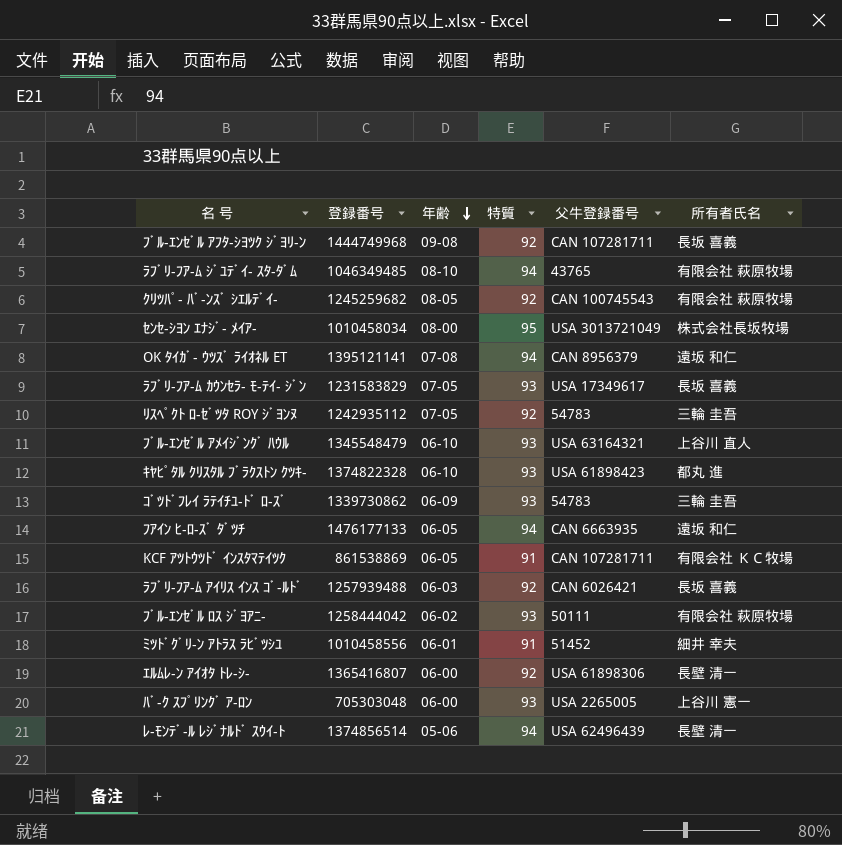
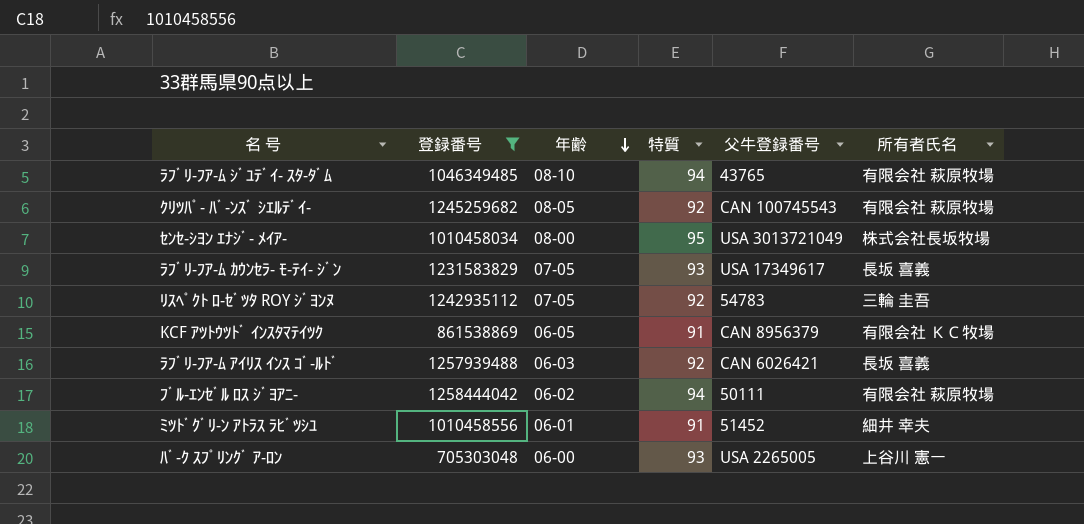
filter: none -> 登録番号 <= 1258444042
KCF ｱﾂﾄｳﾂﾄﾞ ｲﾝｽﾀﾏﾃｲﾂｸ | 父牛登録番号: CAN 107281711 -> CAN 8956379
ﾌﾞﾙ-ｴﾝｾﾞﾙ ﾛｽ ｼﾞﾖｱﾆ- | 特質: 93 -> 94

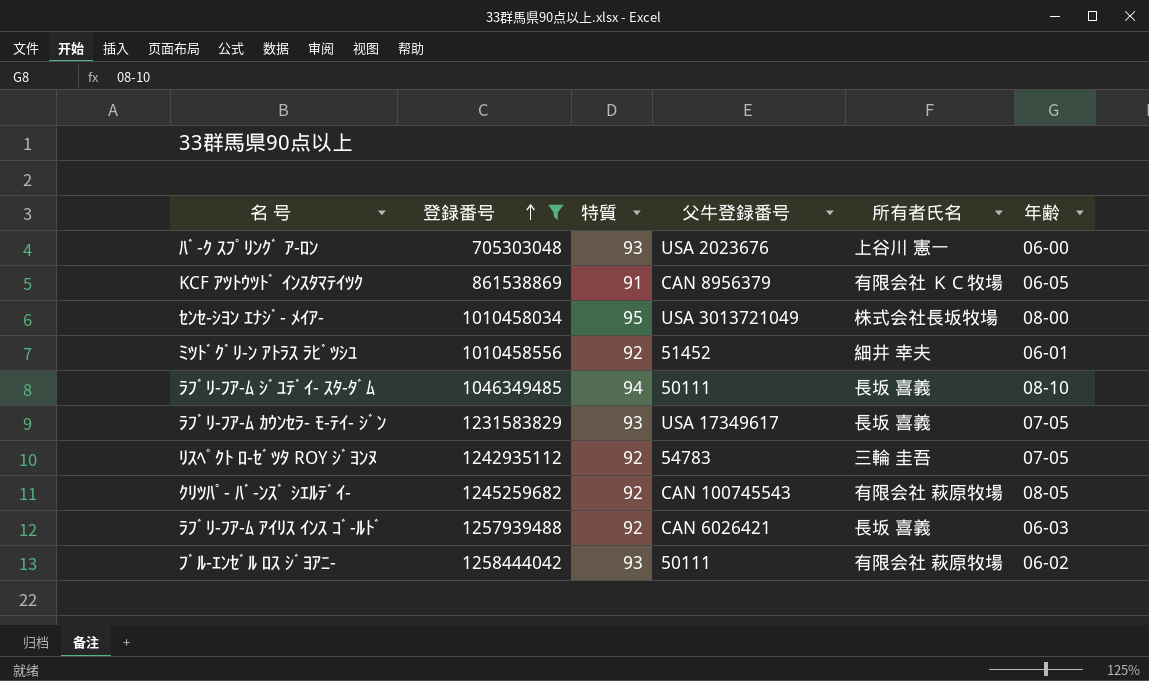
row order: 年齢 descending -> 登録番号 ascending
column 年齢 | position: 3 -> 6
ﾊﾞ-ｸ ｽﾌﾟﾘﾝｸﾞ ｱ-ﾛﾝ | 父牛登録番号: USA 2265005 -> USA 2023676
ﾐﾂﾄﾞｸﾞﾘ-ﾝ ｱﾄﾗｽ ﾗﾋﾞﾂｼﾕ | 特質: 91 -> 92
ﾗﾌﾞﾘ-ﾌｱ-ﾑ ｼﾞﾕﾃﾞｲ- ｽﾀ-ﾀﾞﾑ | 父牛登録番号: 43765 -> 50111
ﾗﾌﾞﾘ-ﾌｱ-ﾑ ｼﾞﾕﾃﾞｲ- ｽﾀ-ﾀﾞﾑ | 所有者氏名: 有限会社 萩原牧場 -> 長坂 喜義
ﾌﾞﾙ-ｴﾝｾﾞﾙ ﾛｽ ｼﾞﾖｱﾆ- | 特質: 94 -> 93

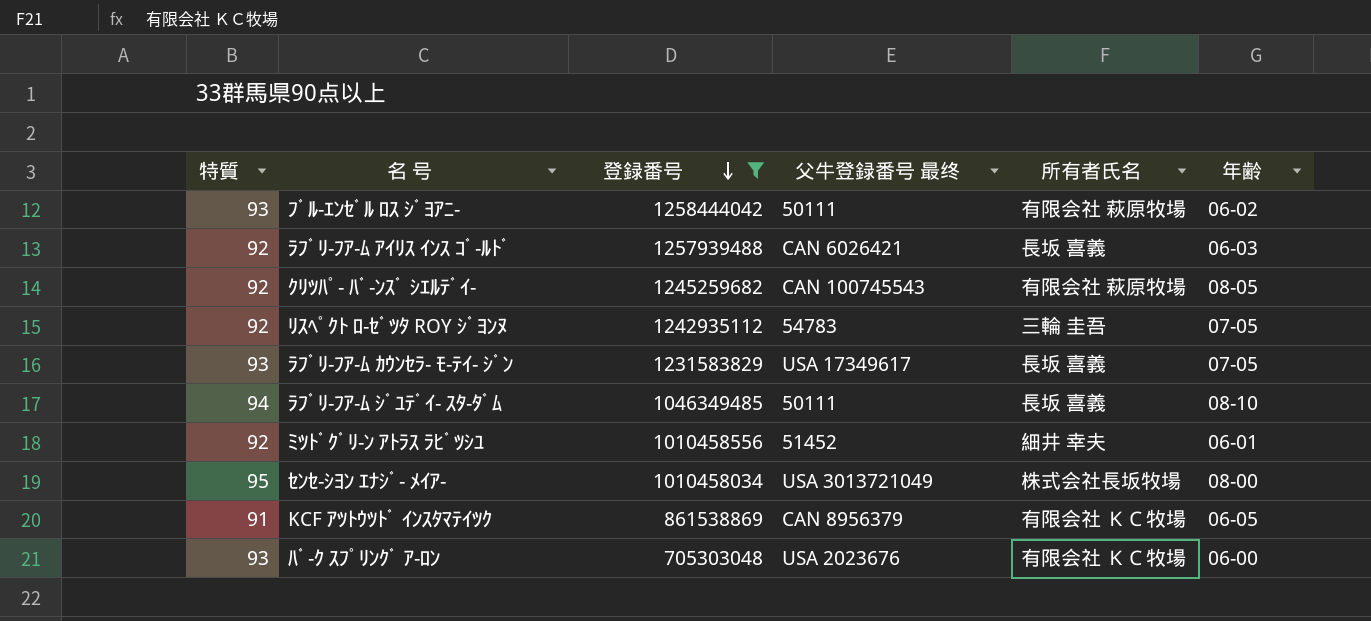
row order: 登録番号 ascending -> 登録番号 descending
column 特質 | position: 3 -> 1
column name: 父牛登録番号 -> 父牛登録番号 最终
ﾊﾞ-ｸ ｽﾌﾟﾘﾝｸﾞ ｱ-ﾛﾝ | 所有者氏名: 上谷川 憲一 -> 有限会社 ＫＣ牧場

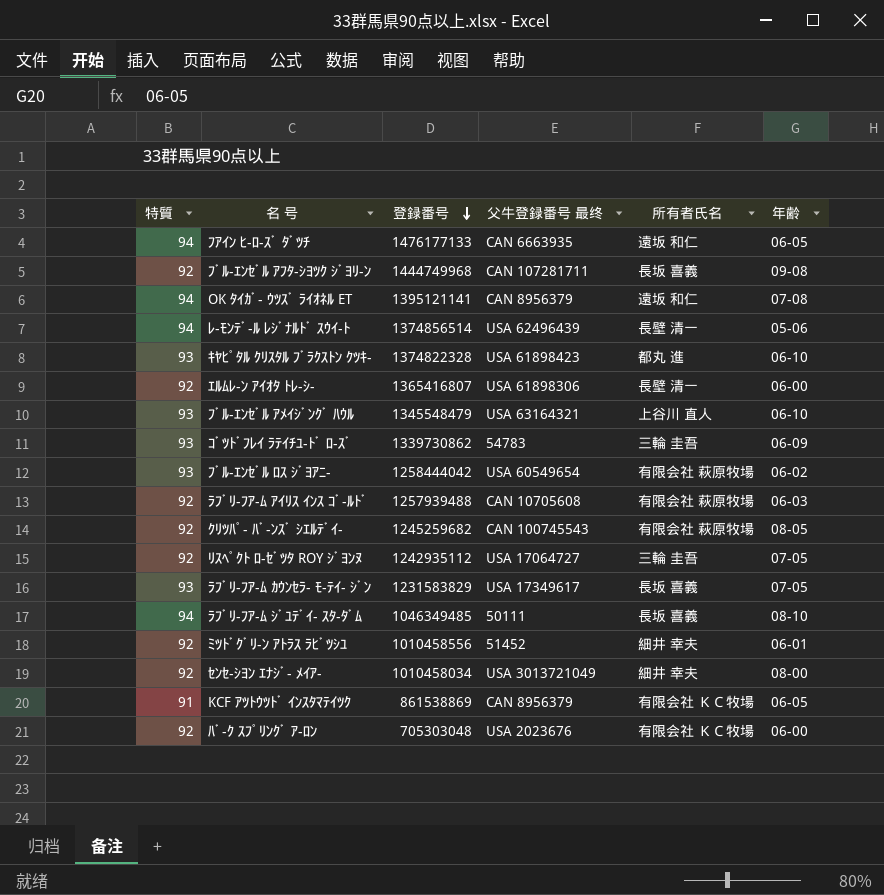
filter: 登録番号 <= 1258444042 -> none
ﾌﾞﾙ-ｴﾝｾﾞﾙ ﾛｽ ｼﾞﾖｱﾆ- | 父牛登録番号 最终: 50111 -> USA 60549654
ﾗﾌﾞﾘ-ﾌｱ-ﾑ ｱｲﾘｽ ｲﾝｽ ｺﾞ-ﾙﾄﾞ | 父牛登録番号 最终: CAN 6026421 -> CAN 10705608
ﾗﾌﾞﾘ-ﾌｱ-ﾑ ｱｲﾘｽ ｲﾝｽ ｺﾞ-ﾙﾄﾞ | 所有者氏名: 長坂 喜義 -> 有限会社 萩原牧場
ﾘｽﾍﾟｸﾄ ﾛ-ｾﾞﾂﾀ ROY ｼﾞﾖﾝﾇ | 父牛登録番号 最终: 54783 -> USA 17064727
ｾﾝｾ-ｼﾖﾝ ｴﾅｼﾞ- ﾒｲｱ- | 特質: 95 -> 92
ｾﾝｾ-ｼﾖﾝ ｴﾅｼﾞ- ﾒｲｱ- | 所有者氏名: 株式会社長坂牧場 -> 細井 幸夫
ﾊﾞ-ｸ ｽﾌﾟﾘﾝｸﾞ ｱ-ﾛﾝ | 特質: 93 -> 92

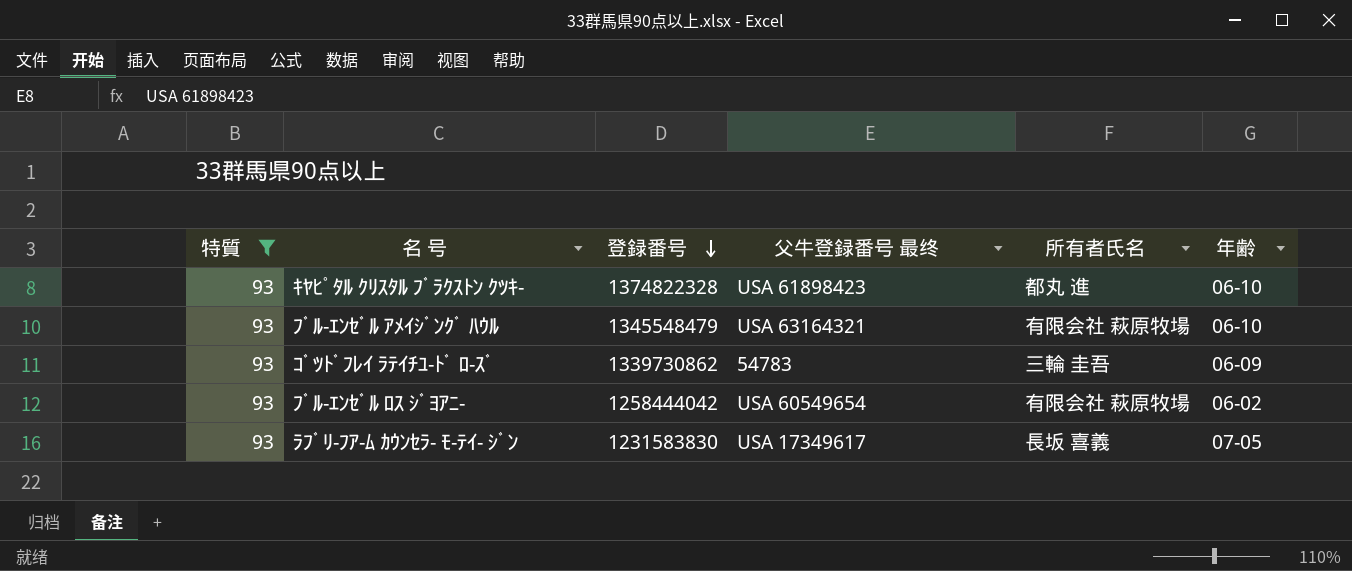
filter: none -> 特質 = 93
ﾌﾞﾙ-ｴﾝｾﾞﾙ ｱﾒｲｼﾞﾝｸﾞ ﾊｳﾙ | 所有者氏名: 上谷川 直人 -> 有限会社 萩原牧場
ﾗﾌﾞﾘ-ﾌｱ-ﾑ ｶｳﾝｾﾗ- ﾓ-ﾃｲ- ｼﾞﾝ | 登録番号: 1231583829 -> 1231583830

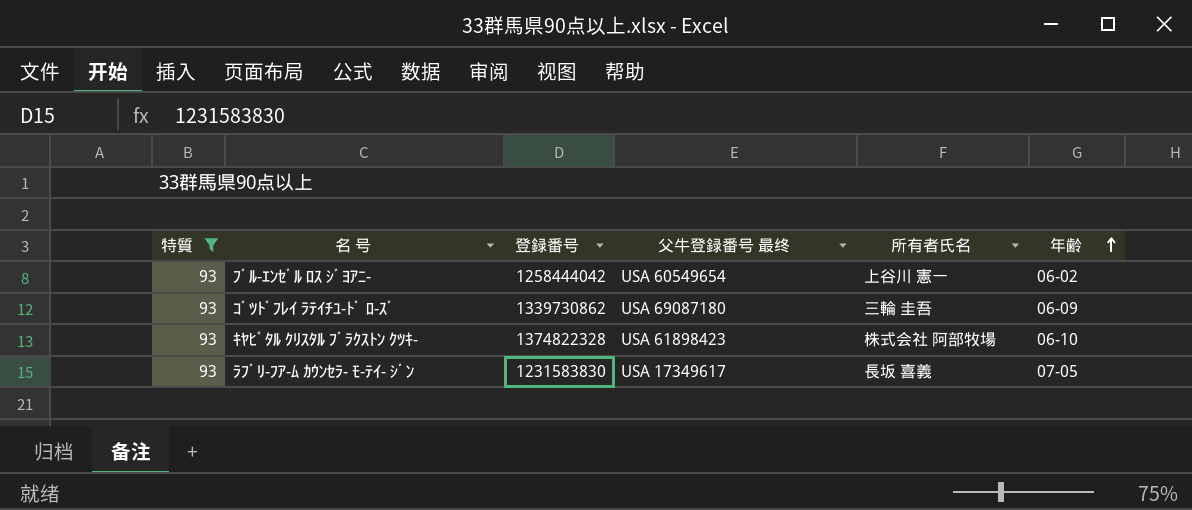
row order: 登録番号 descending -> 年齢 ascending
row ﾌﾞﾙ-ｴﾝｾﾞﾙ ｱﾒｲｼﾞﾝｸﾞ ﾊｳﾙ: 93 | 1345548479 | USA 63164321 | 有限会社 萩原牧場 | 06-10 -> none
ﾌﾞﾙ-ｴﾝｾﾞﾙ ﾛｽ ｼﾞﾖｱﾆ- | 所有者氏名: 有限会社 萩原牧場 -> 上谷川 憲一
ｺﾞﾂﾄﾞﾌﾚｲ ﾗﾃｲﾁﾕ-ﾄﾞ ﾛ-ｽﾞ | 父牛登録番号 最终: 54783 -> USA 69087180
ｷﾔﾋﾟﾀﾙ ｸﾘｽﾀﾙ ﾌﾞﾗｸｽﾄﾝ ｸﾂｷ- | 所有者氏名: 都丸 進 -> 株式会社 阿部牧場

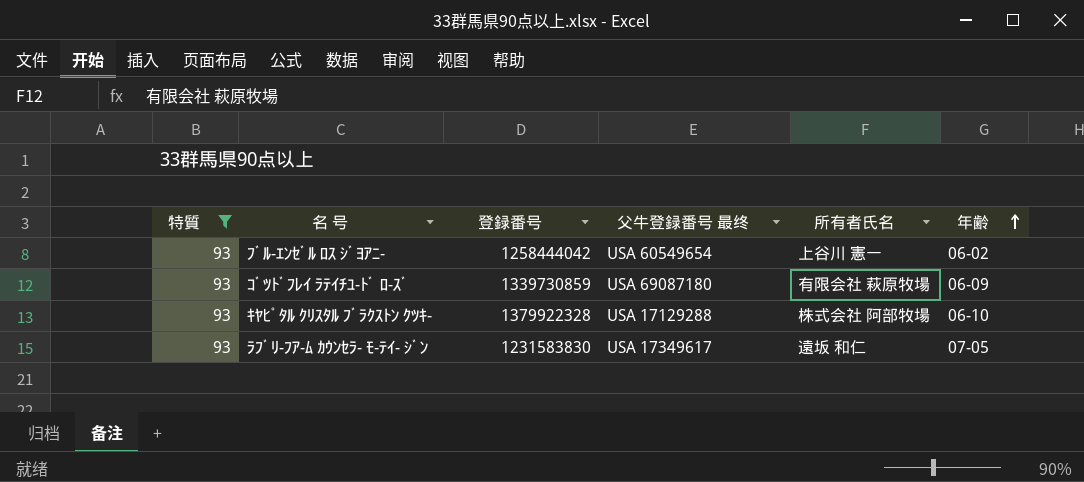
ｺﾞﾂﾄﾞﾌﾚｲ ﾗﾃｲﾁﾕ-ﾄﾞ ﾛ-ｽﾞ | 登録番号: 1339730862 -> 1339730859
ｺﾞﾂﾄﾞﾌﾚｲ ﾗﾃｲﾁﾕ-ﾄﾞ ﾛ-ｽﾞ | 所有者氏名: 三輪 圭吾 -> 有限会社 萩原牧場
ｷﾔﾋﾟﾀﾙ ｸﾘｽﾀﾙ ﾌﾞﾗｸｽﾄﾝ ｸﾂｷ- | 登録番号: 1374822328 -> 1379922328
ｷﾔﾋﾟﾀﾙ ｸﾘｽﾀﾙ ﾌﾞﾗｸｽﾄﾝ ｸﾂｷ- | 父牛登録番号 最终: USA 61898423 -> USA 17129288
ﾗﾌﾞﾘ-ﾌｱ-ﾑ ｶｳﾝｾﾗ- ﾓ-ﾃｲ- ｼﾞﾝ | 所有者氏名: 長坂 喜義 -> 遠坂 和仁

